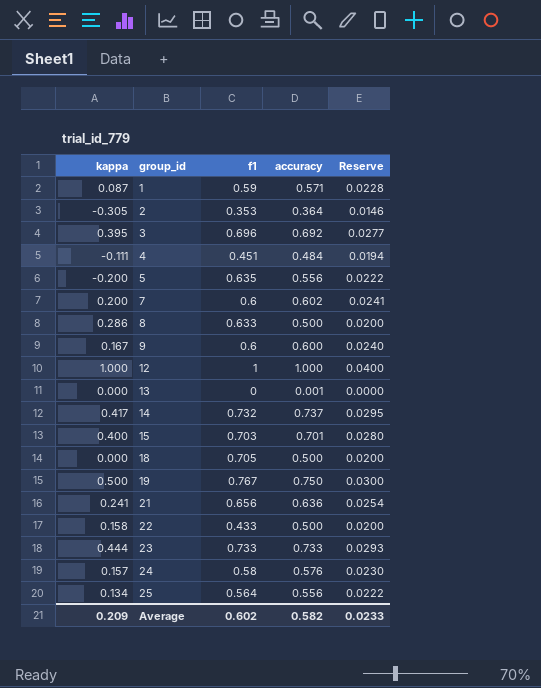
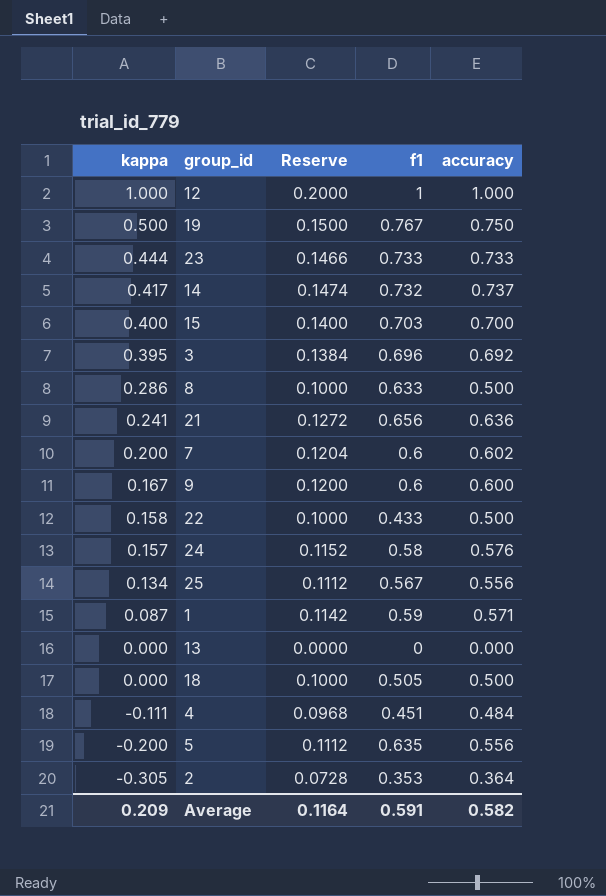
row order: group_id ascending -> kappa descending
column Reserve | formula: [accuracy] * 0.04 -> [accuracy] * 0.2
column Reserve | position: 5 -> 3
15 | accuracy: 0.701 -> 0.700
25 | f1: 0.564 -> 0.567
13 | accuracy: 0.001 -> 0.000
18 | f1: 0.705 -> 0.505
Average | Reserve: 0.0233 -> 0.1164
Average | f1: 0.602 -> 0.591

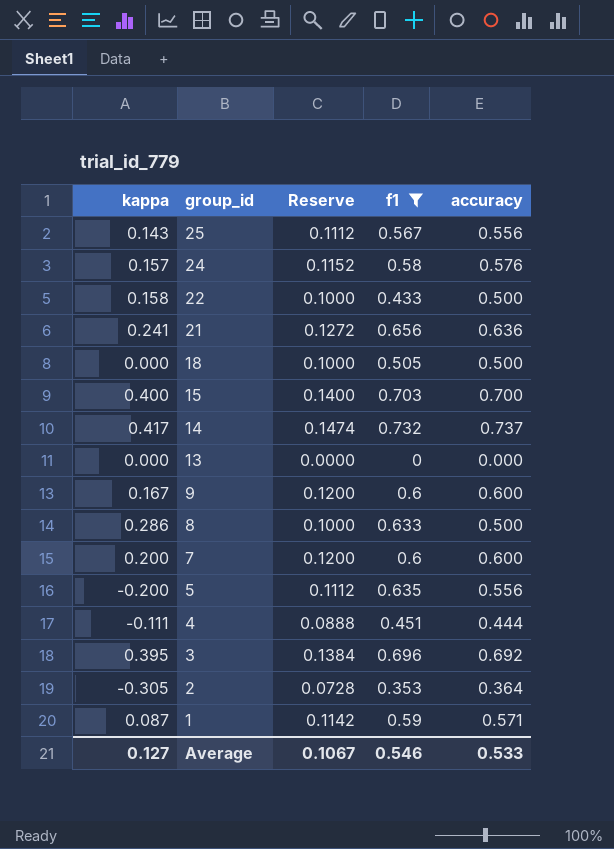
filter: none -> f1 <= 0.732
row order: kappa descending -> group_id descending
25 | kappa: 0.134 -> 0.143
7 | Reserve: 0.1204 -> 0.1200
7 | accuracy: 0.602 -> 0.600
4 | Reserve: 0.0968 -> 0.0888
4 | accuracy: 0.484 -> 0.444
Average | kappa: 0.209 -> 0.127
Average | Reserve: 0.1164 -> 0.1067
Average | f1: 0.591 -> 0.546
Average | accuracy: 0.582 -> 0.533

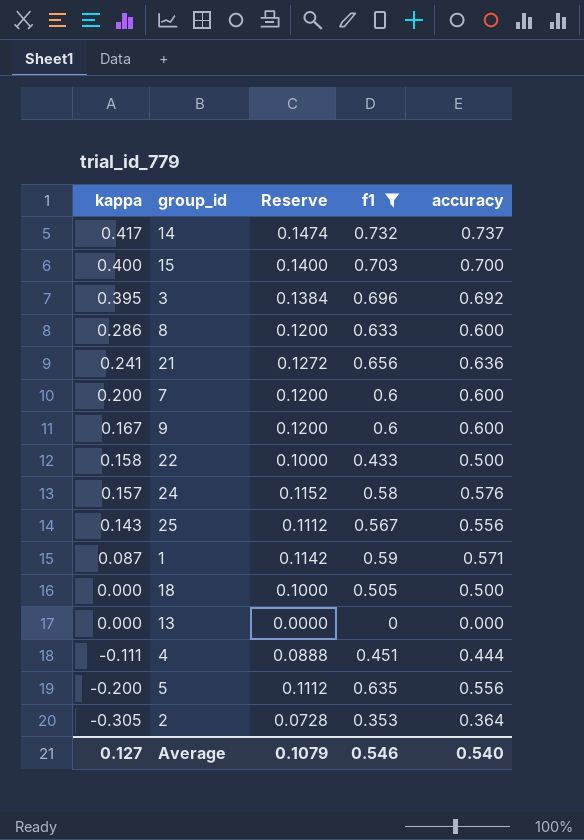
row order: group_id descending -> kappa descending
8 | Reserve: 0.1000 -> 0.1200
8 | accuracy: 0.500 -> 0.600
Average | Reserve: 0.1067 -> 0.1079
Average | accuracy: 0.533 -> 0.540

